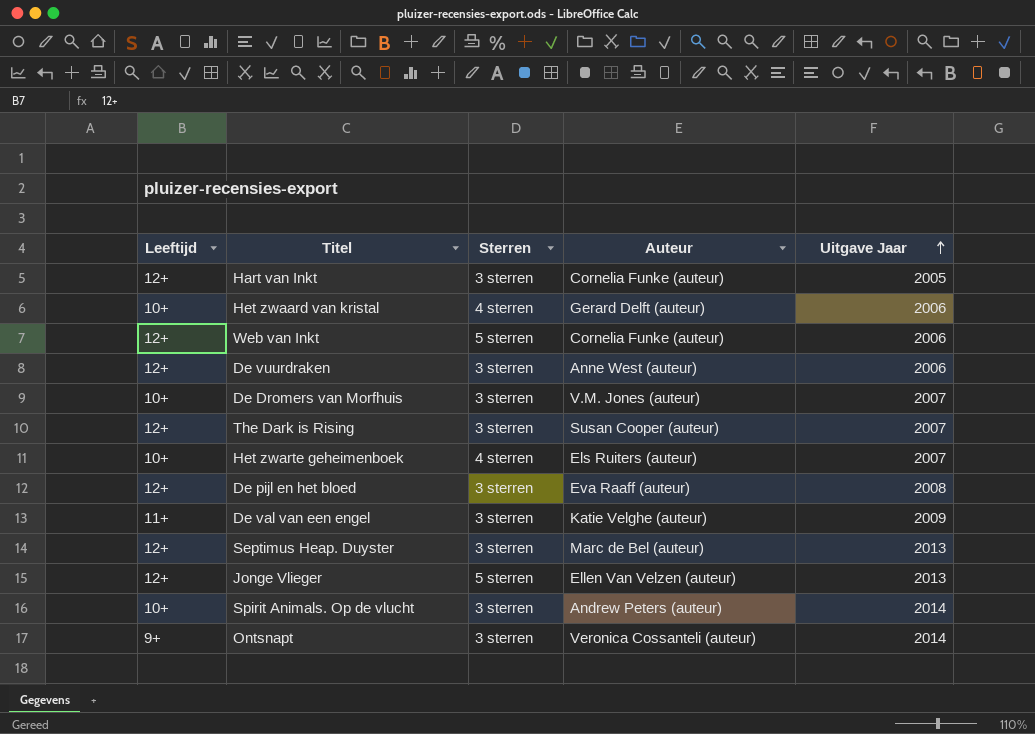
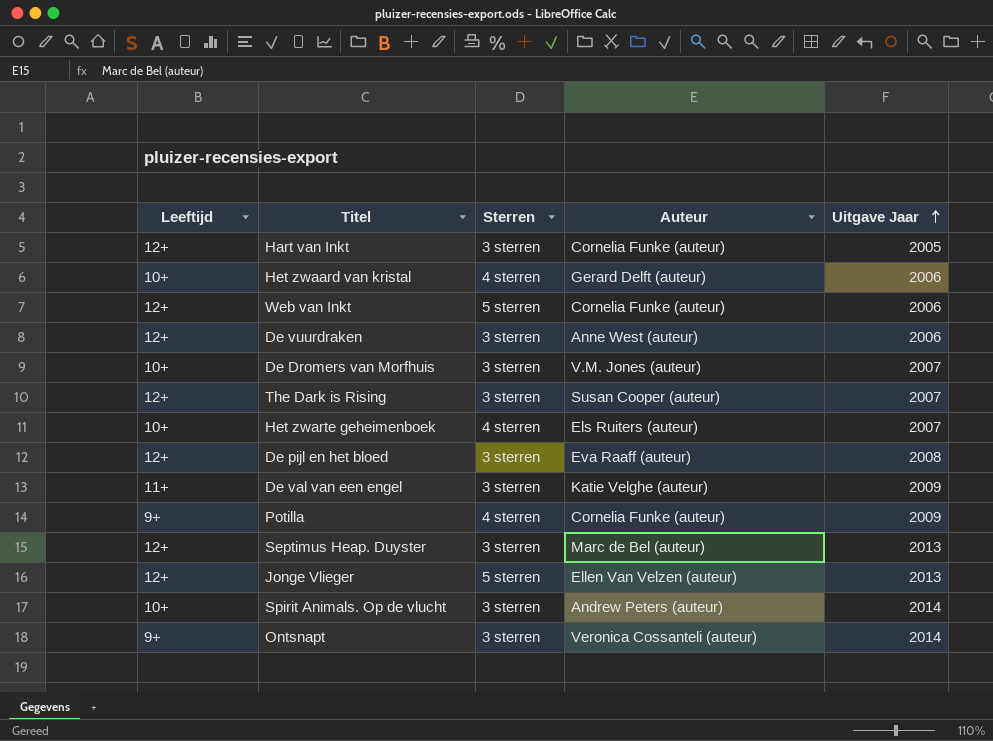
row Potilla: none -> 9+ | 4 sterren | Cornelia Funke (auteur) | 2009

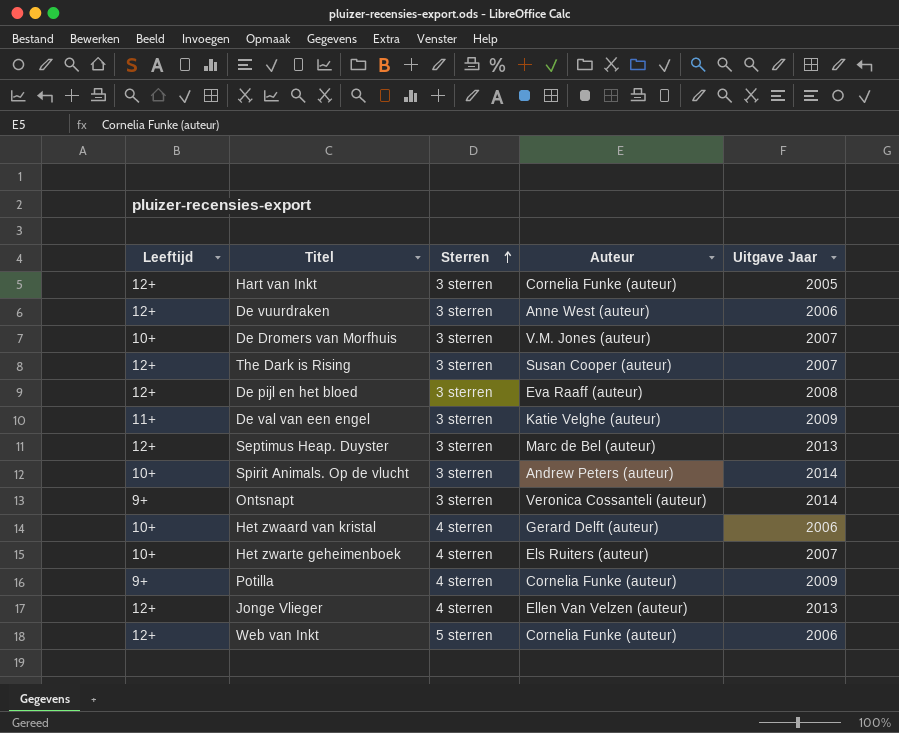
row order: Uitgave Jaar ascending -> Sterren ascending
Jonge Vlieger | Sterren: 5 sterren -> 4 sterren

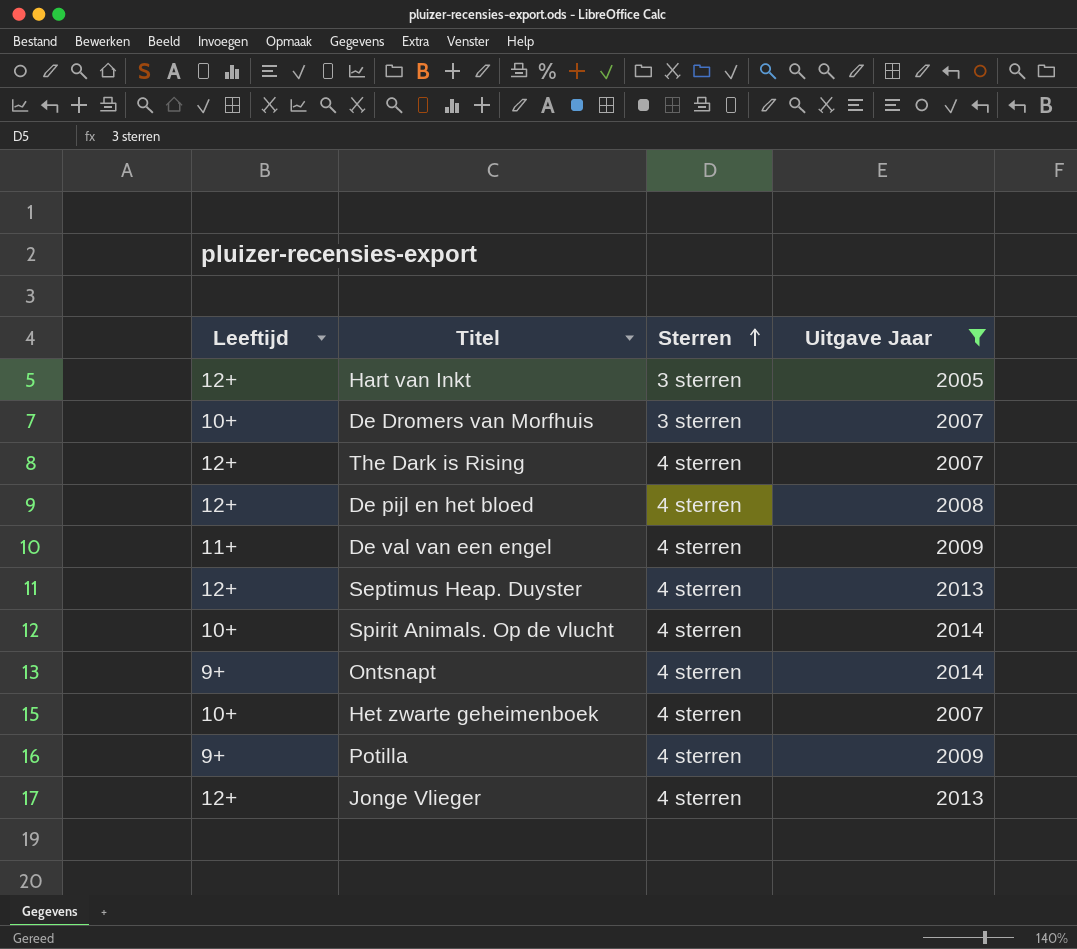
filter: none -> Uitgave Jaar != 2006
column Auteur | position: 4 -> none
The Dark is Rising | Sterren: 3 sterren -> 4 sterren
De pijl en het bloed | Sterren: 3 sterren -> 4 sterren
De val van een engel | Sterren: 3 sterren -> 4 sterren
Septimus Heap. Duyster | Sterren: 3 sterren -> 4 sterren
Spirit Animals. Op de vlucht | Sterren: 3 sterren -> 4 sterren
Ontsnapt | Sterren: 3 sterren -> 4 sterren

